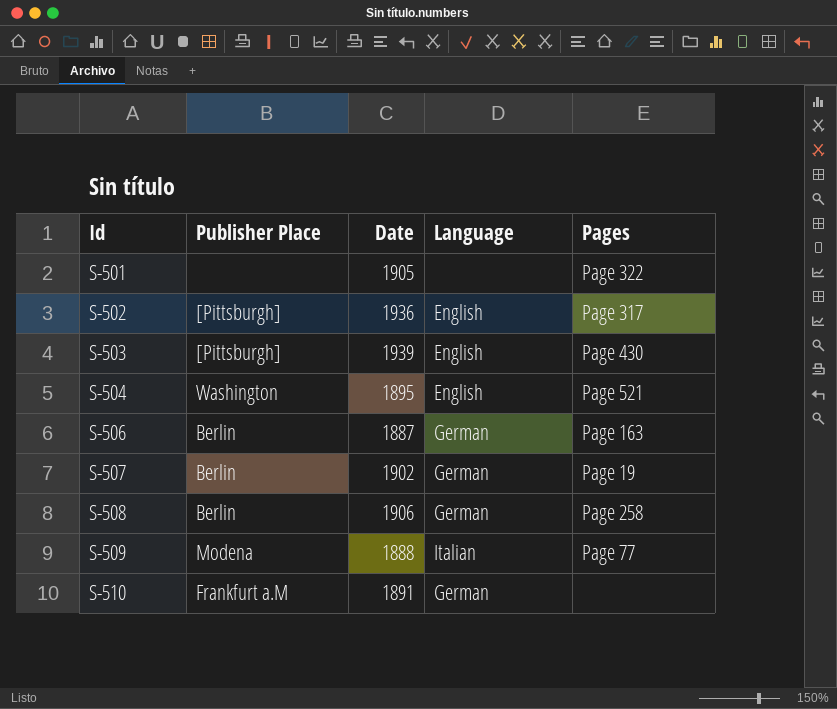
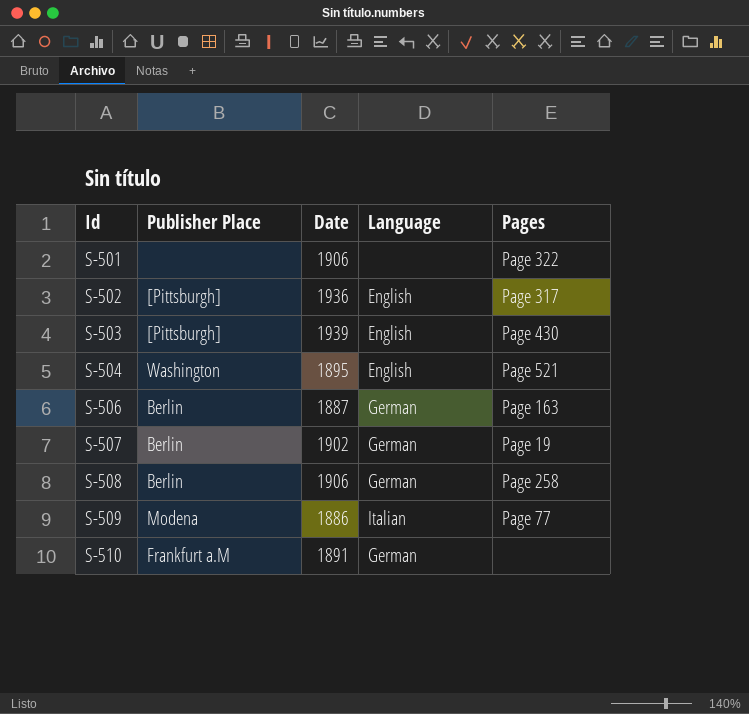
S-501 | Date: 1905 -> 1906
S-509 | Date: 1888 -> 1886

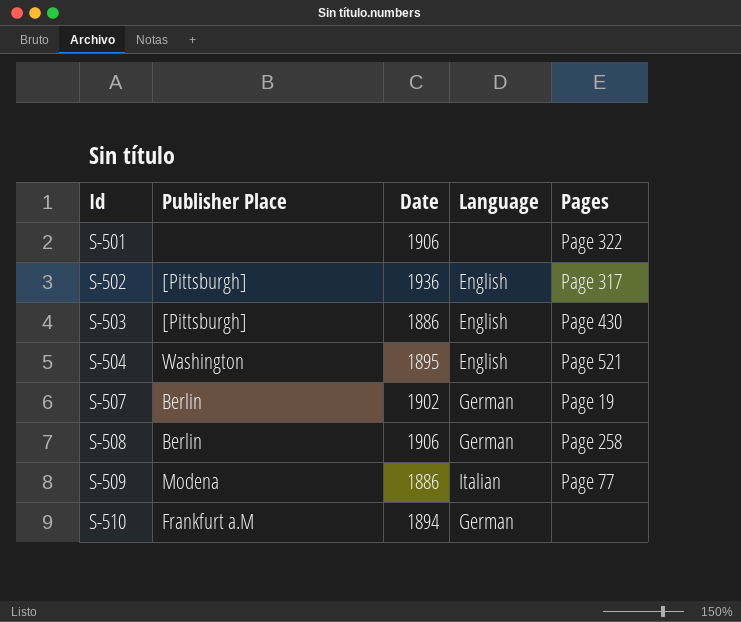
row S-506: Berlin | 1887 | German | Page 163 -> none
S-503 | Date: 1939 -> 1886
S-510 | Date: 1891 -> 1894

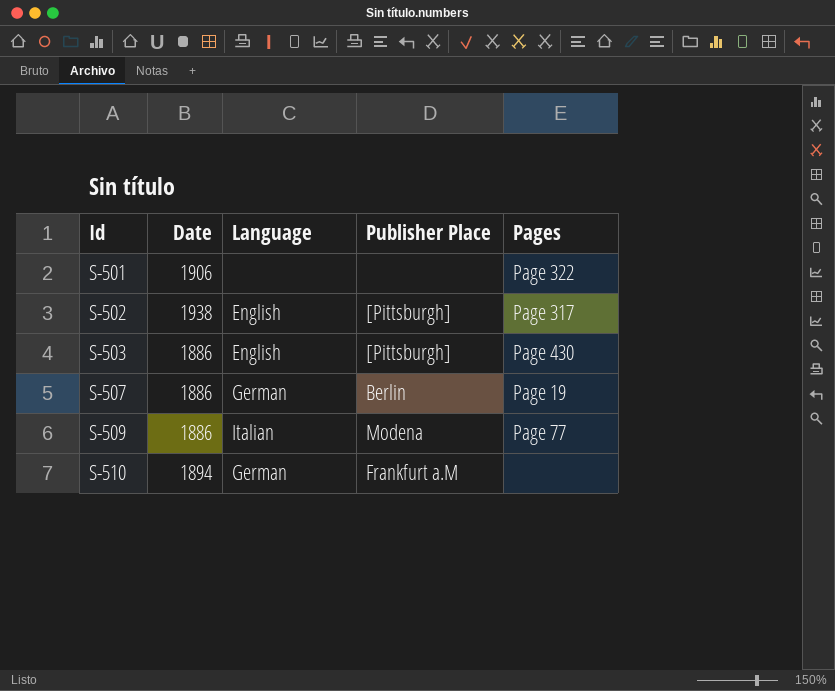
column Publisher Place | position: 2 -> 4
row S-504: Washington | 1895 | English | Page 521 -> none
row S-508: Berlin | 1906 | German | Page 258 -> none
S-502 | Date: 1936 -> 1938
S-507 | Date: 1902 -> 1886

